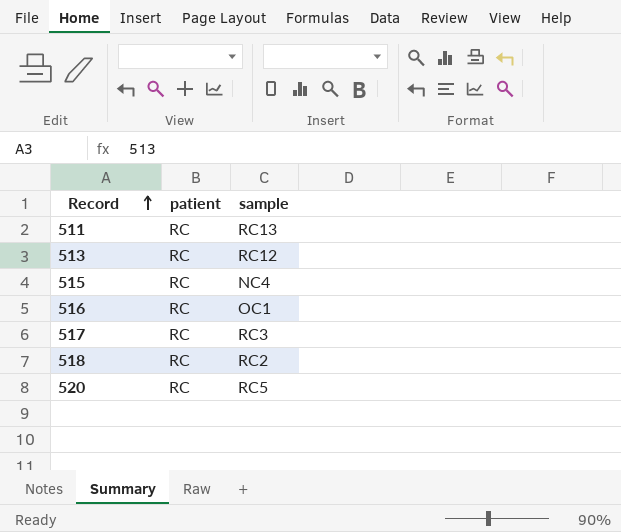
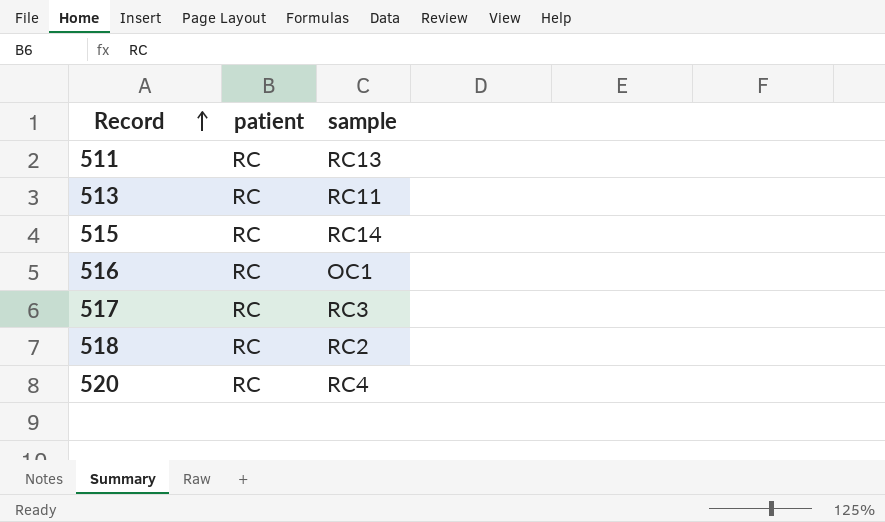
513 | sample: RC12 -> RC11
515 | sample: NC4 -> RC14
520 | sample: RC5 -> RC4

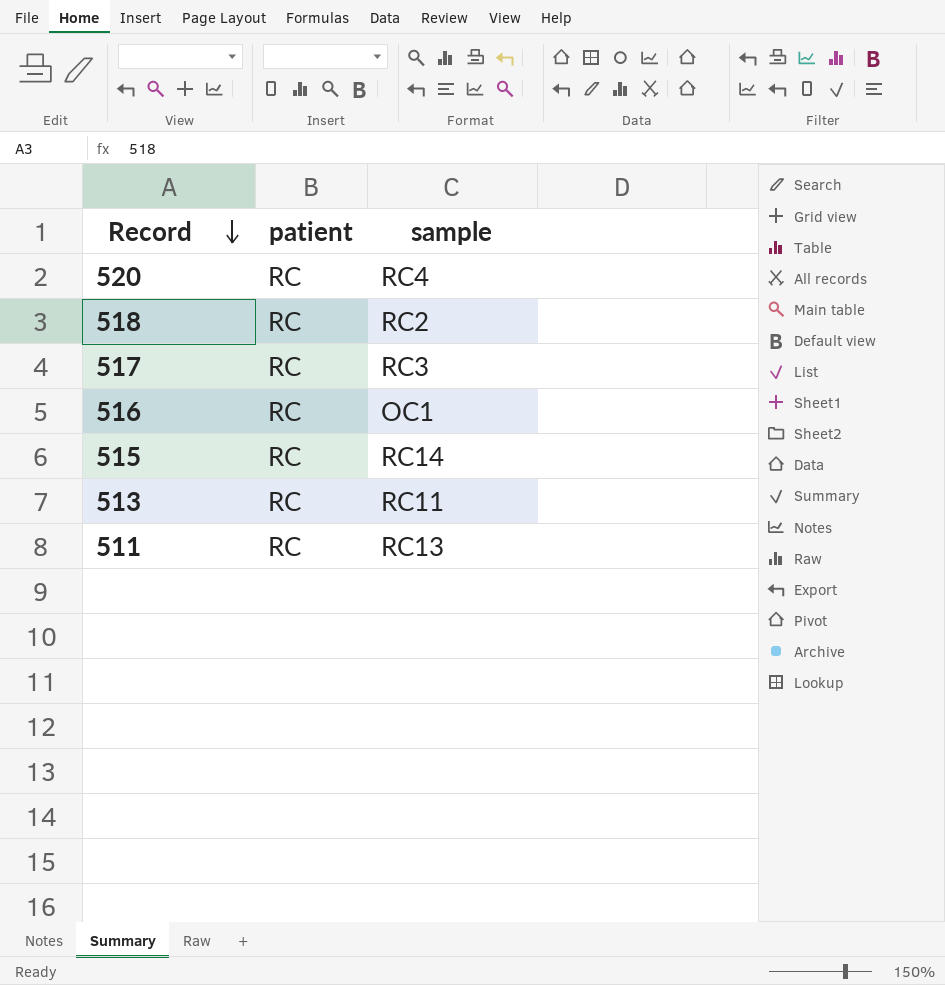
row order: Record ascending -> Record descending

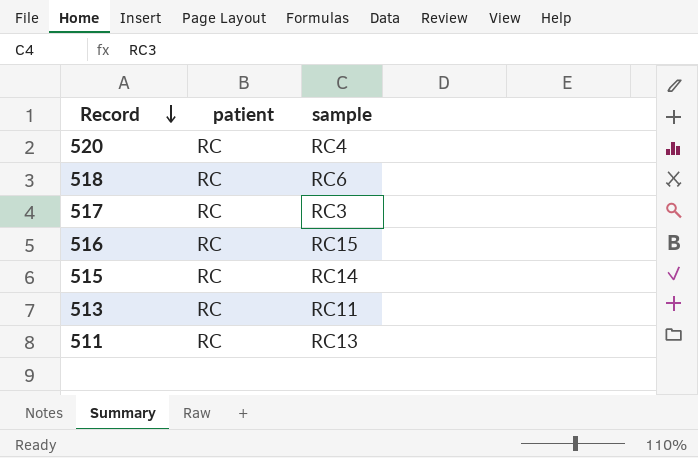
518 | sample: RC2 -> RC6
516 | sample: OC1 -> RC15

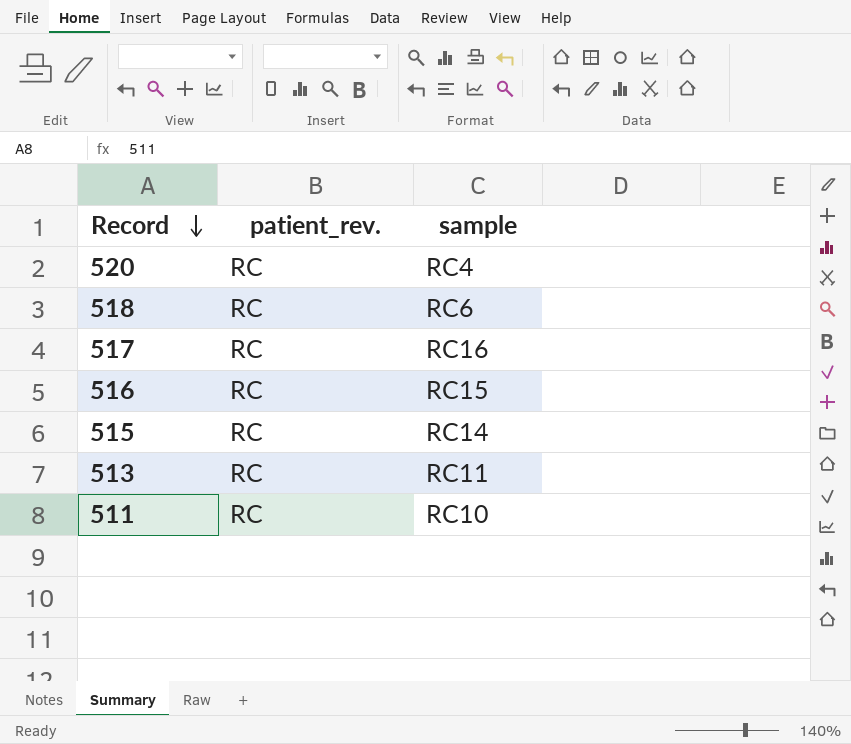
column name: patient -> patient_rev.
517 | sample: RC3 -> RC16
511 | sample: RC13 -> RC10

